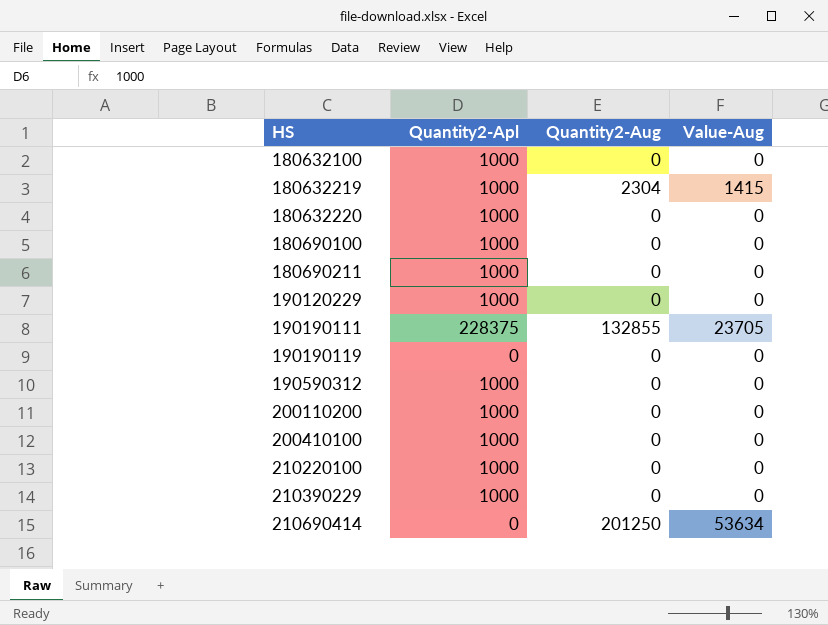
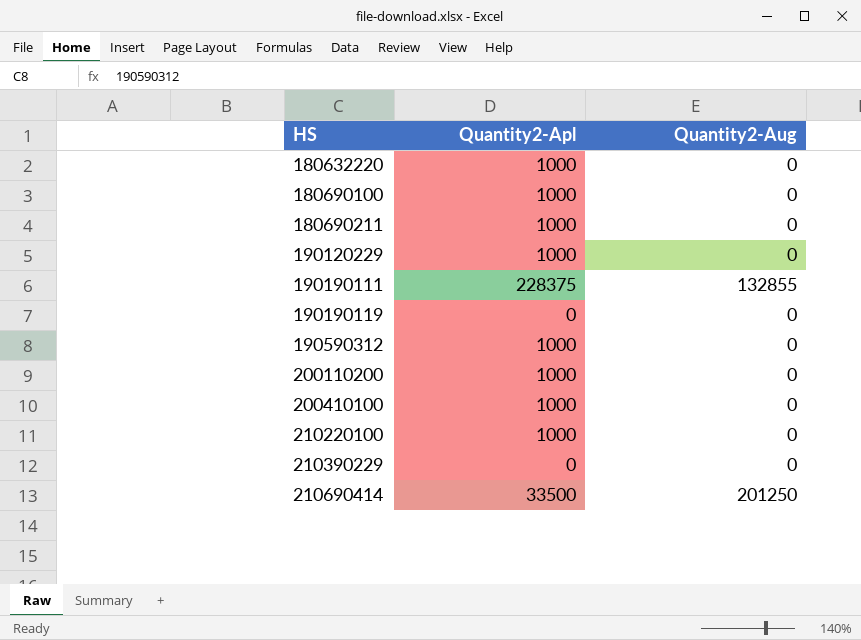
column Value-Aug | position: 4 -> none
row 180632100: 1000 | 0 | 0 -> none
row 180632219: 1000 | 2304 | 1415 -> none
210390229 | Quantity2-Apl: 1000 -> 0
210690414 | Quantity2-Apl: 0 -> 33500

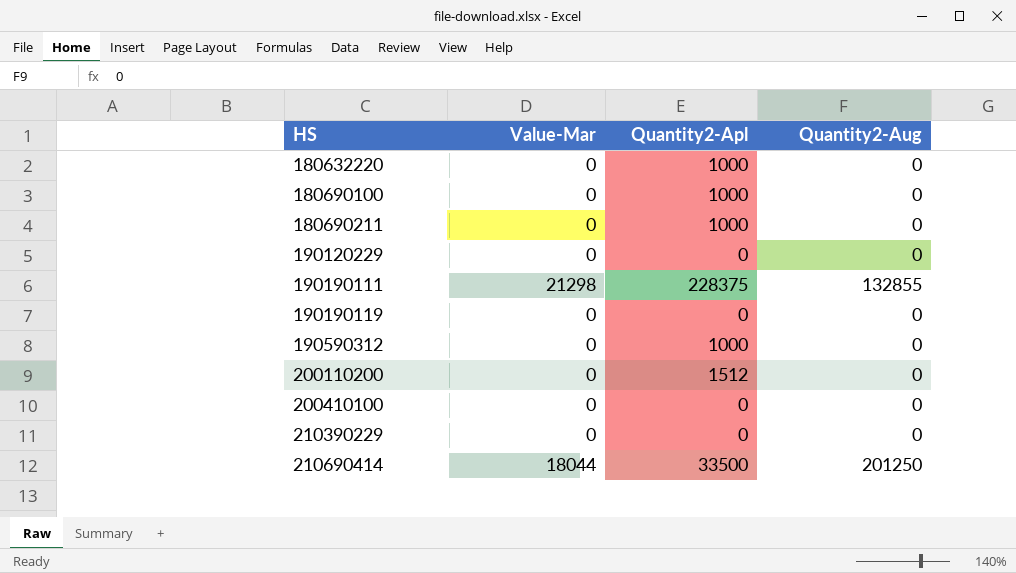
column Value-Mar | position: none -> 2
row 210220100: 1000 | 0 -> none
190120229 | Quantity2-Apl: 1000 -> 0
200110200 | Quantity2-Apl: 1000 -> 1512
200410100 | Quantity2-Apl: 1000 -> 0

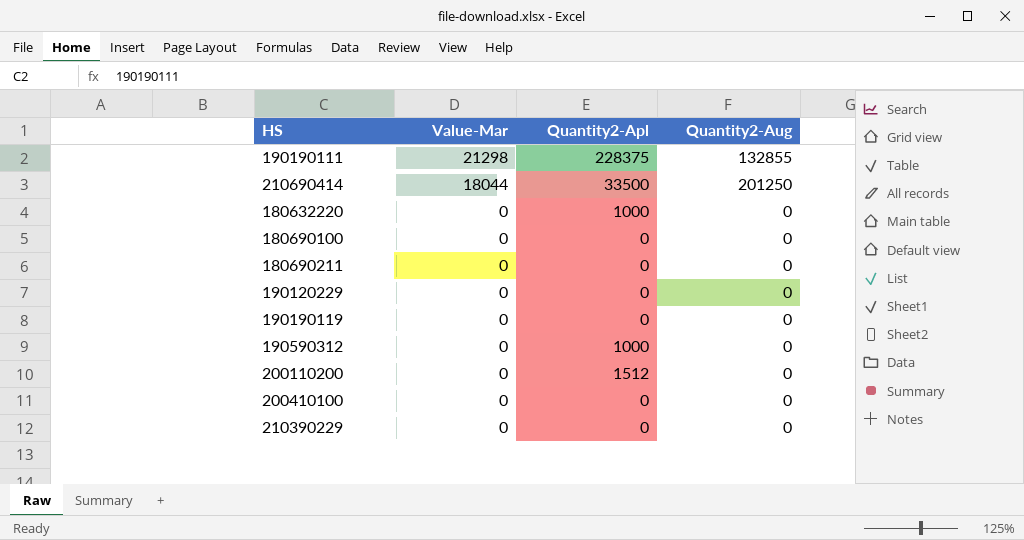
row order: HS ascending -> Value-Mar descending
180690100 | Quantity2-Apl: 1000 -> 0
180690211 | Quantity2-Apl: 1000 -> 0

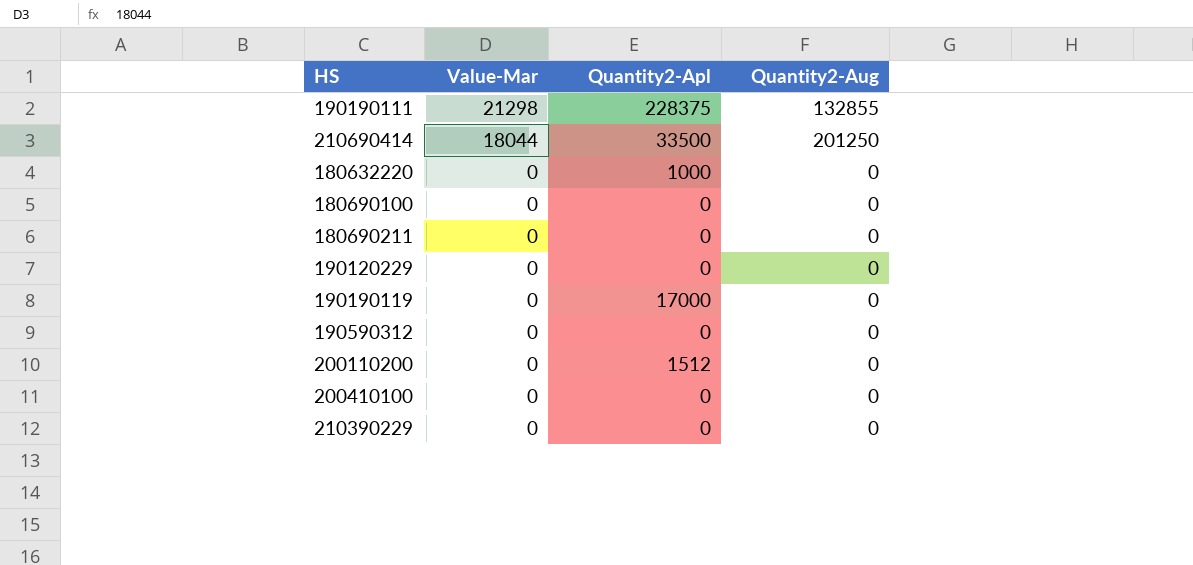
190190119 | Quantity2-Apl: 0 -> 17000
190590312 | Quantity2-Apl: 1000 -> 0

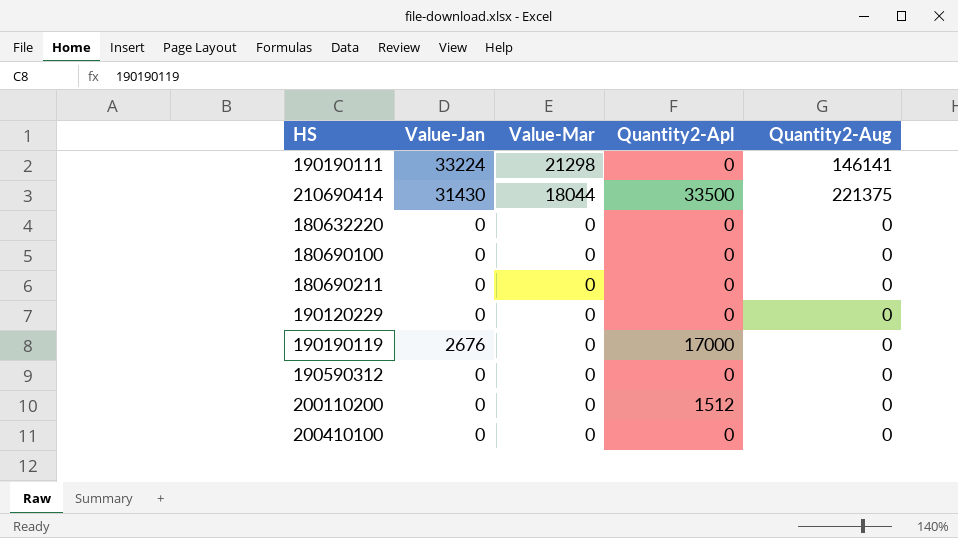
column Value-Jan | position: none -> 2
row 210390229: 0 | 0 | 0 -> none
190190111 | Quantity2-Apl: 228375 -> 0
190190111 | Quantity2-Aug: 132855 -> 146141
210690414 | Quantity2-Aug: 201250 -> 221375
180632220 | Quantity2-Apl: 1000 -> 0

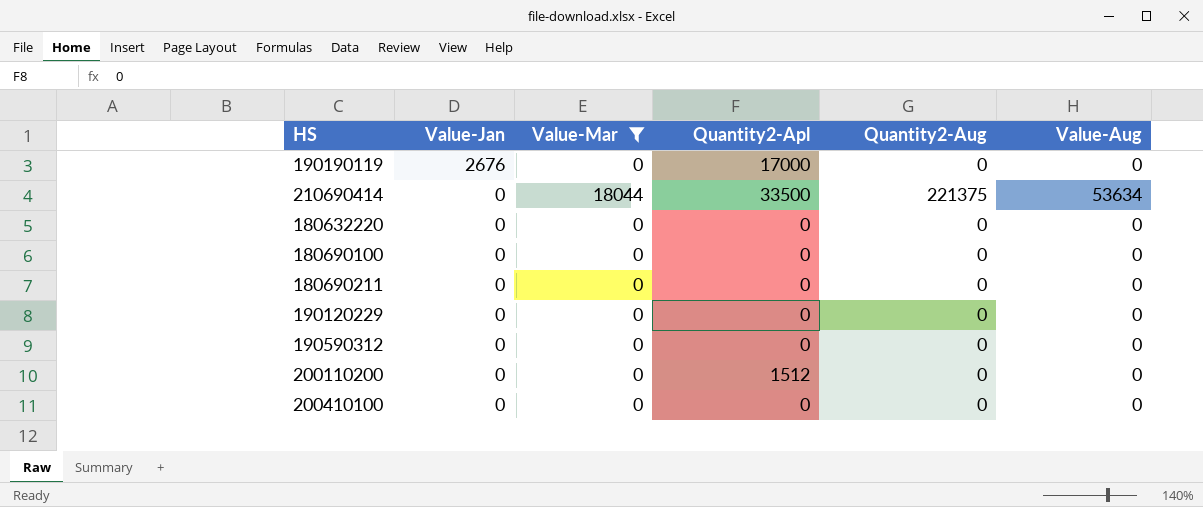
filter: none -> Value-Mar != 21298
row order: Value-Mar descending -> Value-Jan descending
column Value-Aug | position: none -> 6
210690414 | Value-Jan: 31430 -> 0

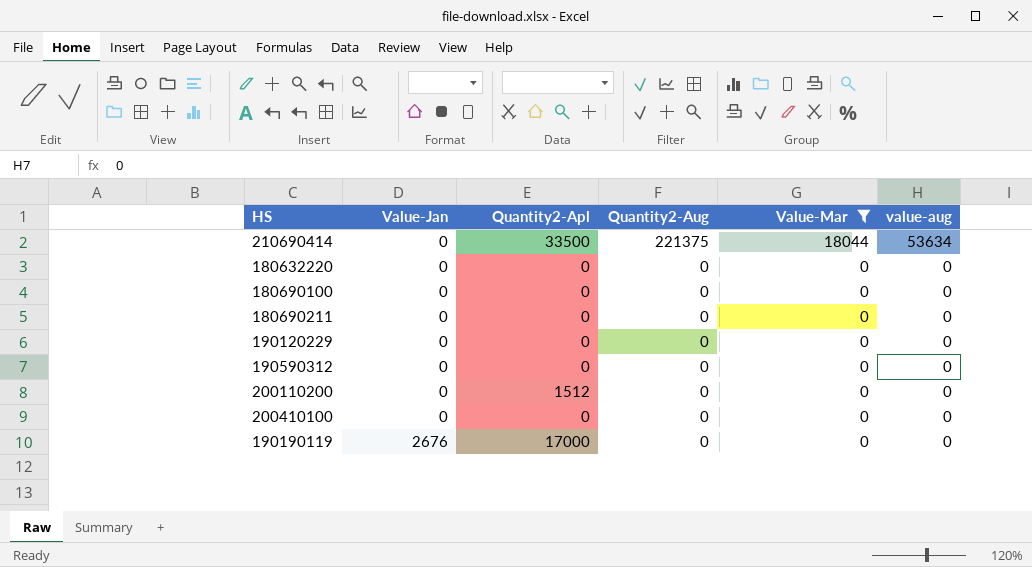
row order: Value-Jan descending -> Value-Jan ascending
column Value-Mar | position: 3 -> 5
column name: Value-Aug -> value-aug

